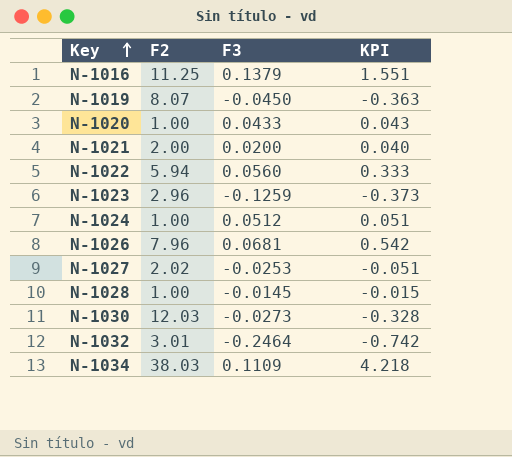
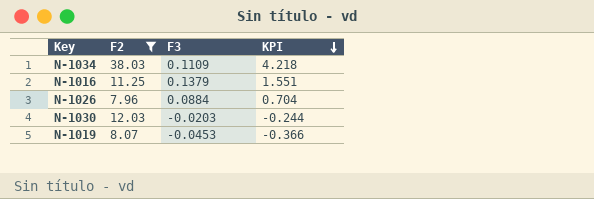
filter: none -> F2 >= 7.96
row order: Key ascending -> KPI descending
N-1026 | F3: 0.0681 -> 0.0884
N-1026 | KPI: 0.542 -> 0.704
N-1030 | F3: -0.0273 -> -0.0203
N-1030 | KPI: -0.328 -> -0.244
N-1019 | F3: -0.0450 -> -0.0453
N-1019 | KPI: -0.363 -> -0.366

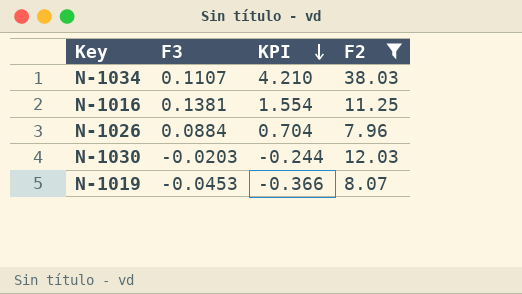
column F2 | position: 2 -> 4
N-1034 | F3: 0.1109 -> 0.1107
N-1034 | KPI: 4.218 -> 4.210
N-1016 | F3: 0.1379 -> 0.1381
N-1016 | KPI: 1.551 -> 1.554

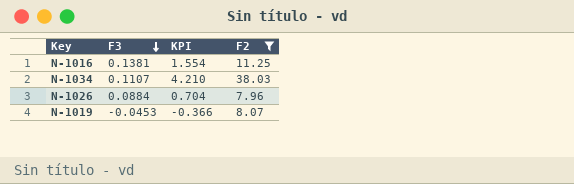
row order: KPI descending -> F3 descending
row N-1030: -0.0203 | -0.244 | 12.03 -> none

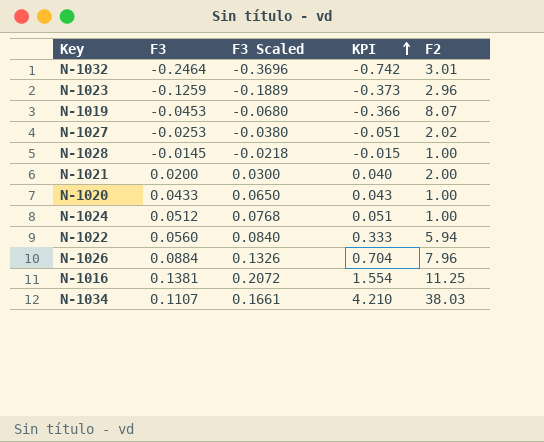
filter: F2 >= 7.96 -> none
row order: F3 descending -> KPI ascending
column F3 Scaled | formula: none -> [F3] * 1.5

